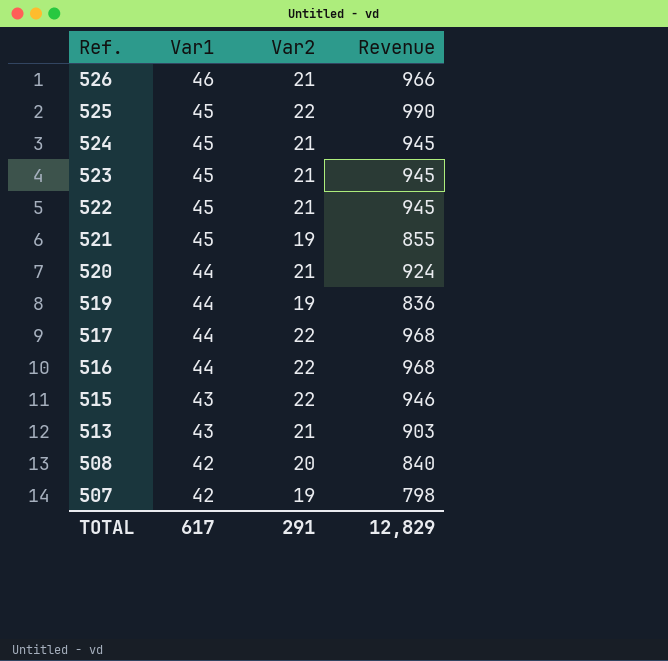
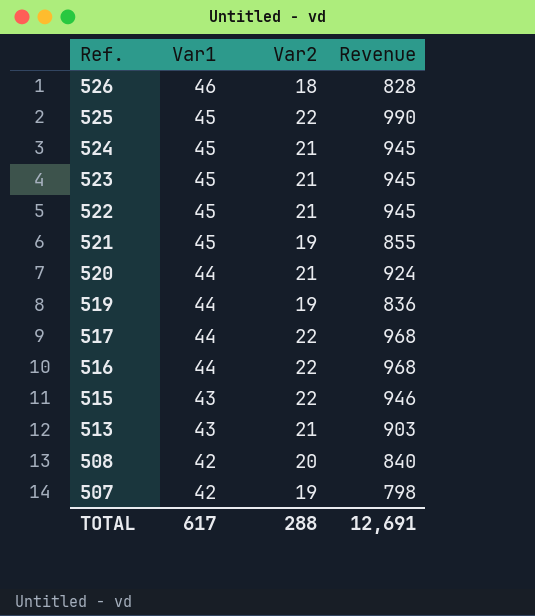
526 | Var2: 21 -> 18
526 | Revenue: 966 -> 828
TOTAL | Var2: 291 -> 288
TOTAL | Revenue: 12,829 -> 12,691

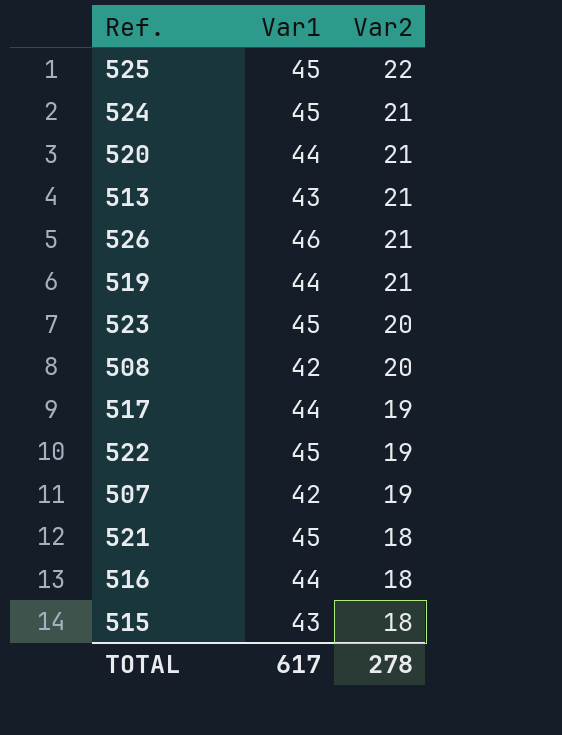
row order: Ref. descending -> Var2 descending
column Revenue | formula: [Var1] * [Var2] -> none
526 | Var2: 18 -> 21
519 | Var2: 19 -> 21
523 | Var2: 21 -> 20
517 | Var2: 22 -> 19
522 | Var2: 21 -> 19
521 | Var2: 19 -> 18
516 | Var2: 22 -> 18
515 | Var2: 22 -> 18
TOTAL | Var2: 288 -> 278

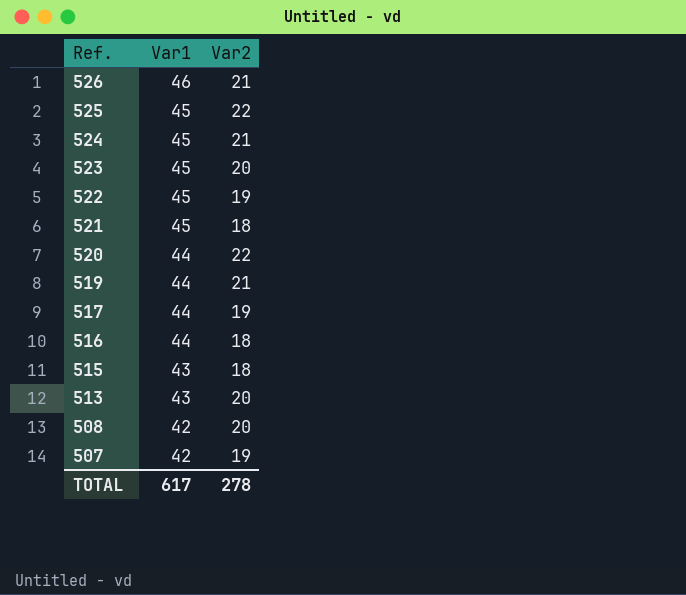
row order: Var2 descending -> Ref. descending
520 | Var2: 21 -> 22
513 | Var2: 21 -> 20

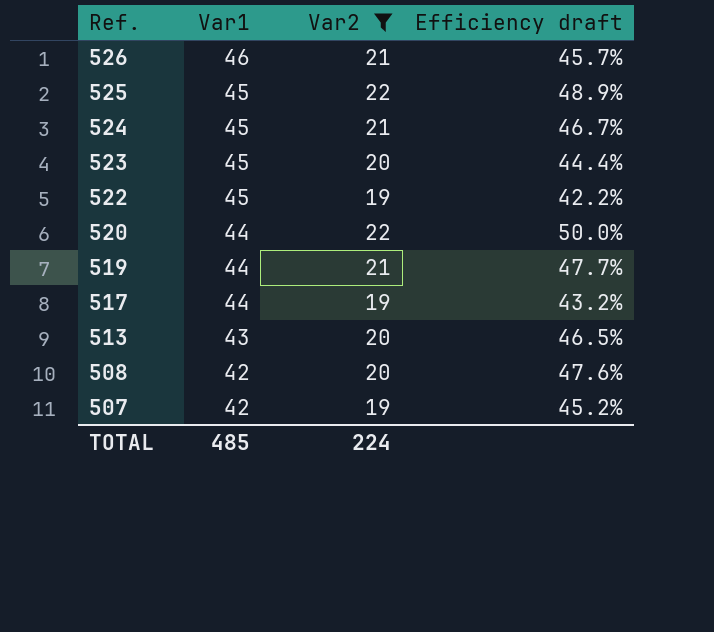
filter: none -> Var2 != 18
column Efficiency draft | formula: none -> [Var2] / [Var1]
TOTAL | Var1: 617 -> 485
TOTAL | Var2: 278 -> 224

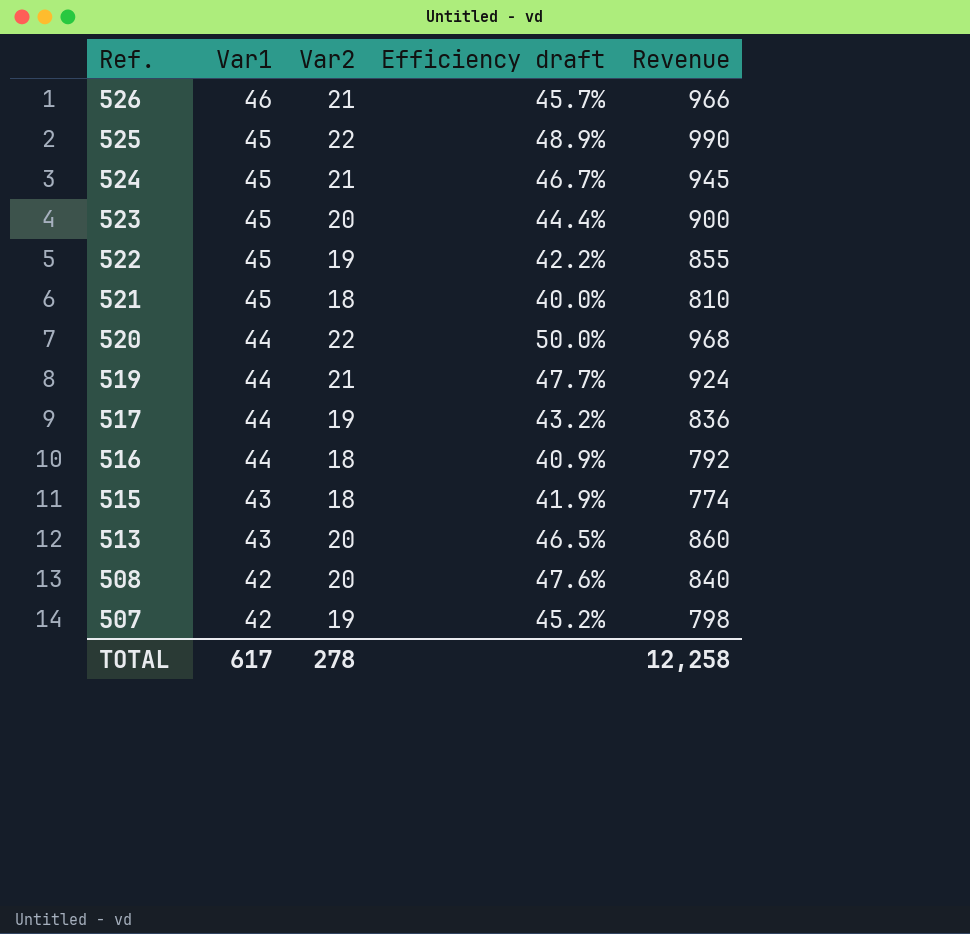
filter: Var2 != 18 -> none
column Revenue | formula: none -> [Var1] * [Var2]
TOTAL | Var1: 485 -> 617
TOTAL | Var2: 224 -> 278

